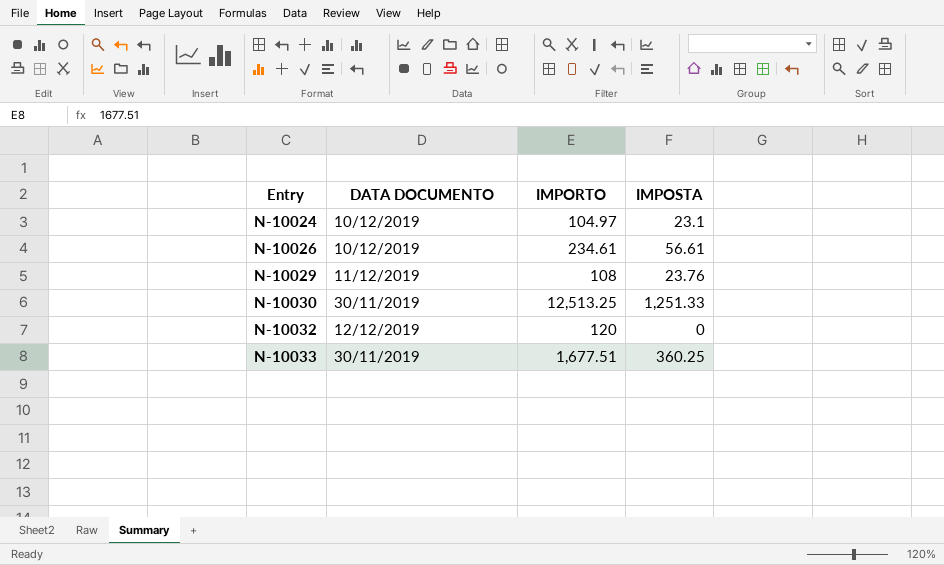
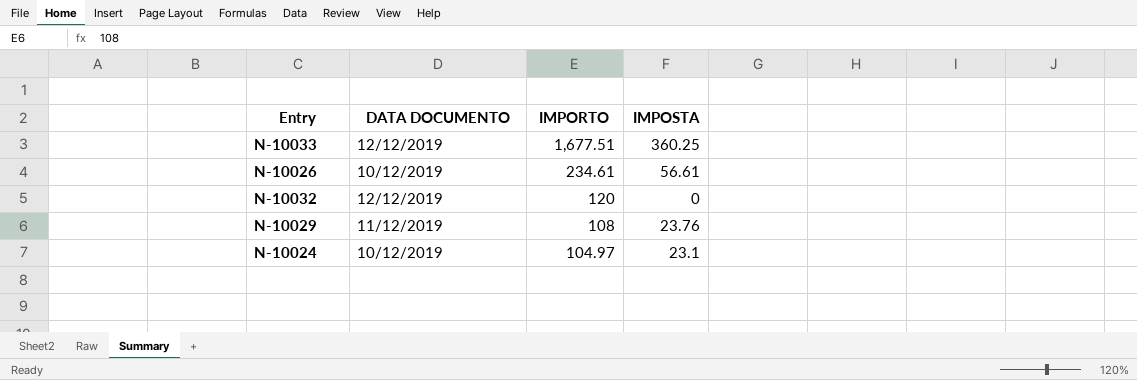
row order: Entry ascending -> IMPORTO descending
row N-10030: 30/11/2019 | 12,513.25 | 1,251.33 -> none
N-10033 | DATA DOCUMENTO: 30/11/2019 -> 12/12/2019

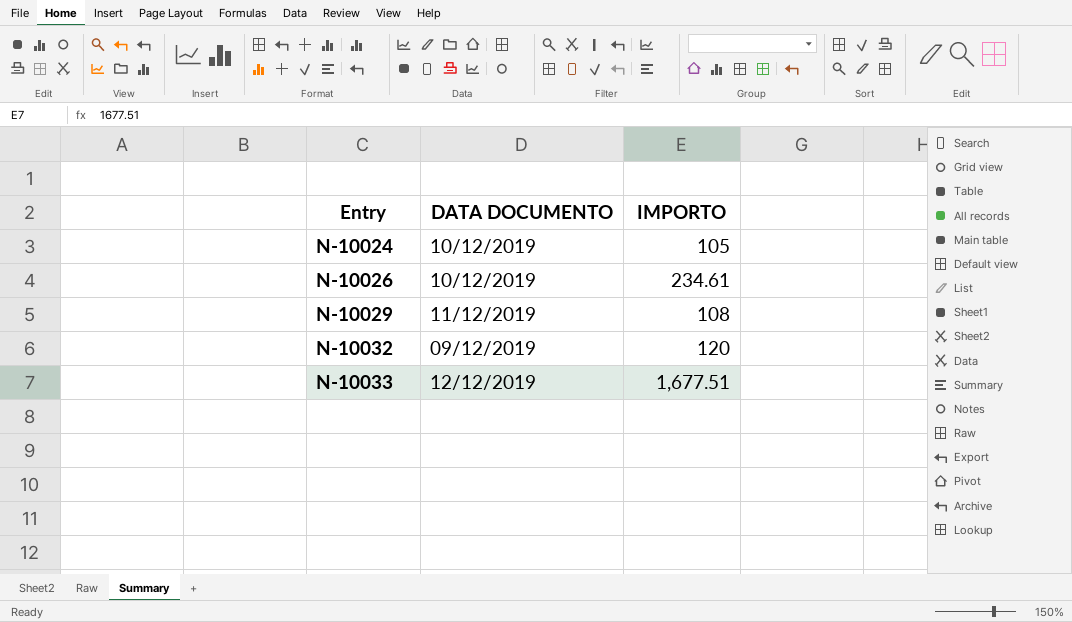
row order: IMPORTO descending -> Entry ascending
column IMPOSTA | position: 4 -> none
N-10024 | IMPORTO: 104.97 -> 105
N-10032 | DATA DOCUMENTO: 12/12/2019 -> 09/12/2019

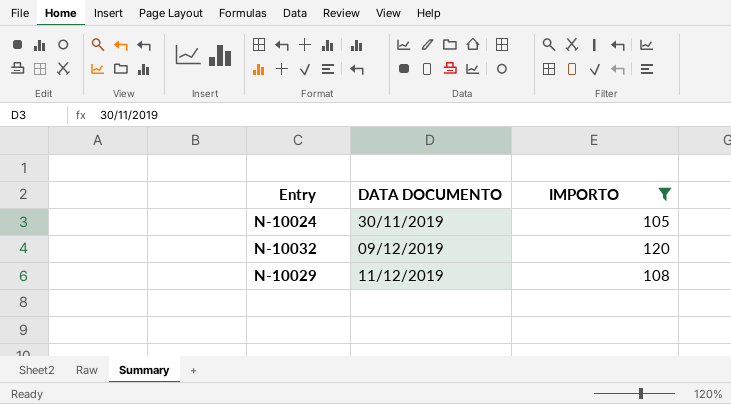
filter: none -> IMPORTO <= 120
row order: Entry ascending -> DATA DOCUMENTO ascending
N-10024 | DATA DOCUMENTO: 10/12/2019 -> 30/11/2019

